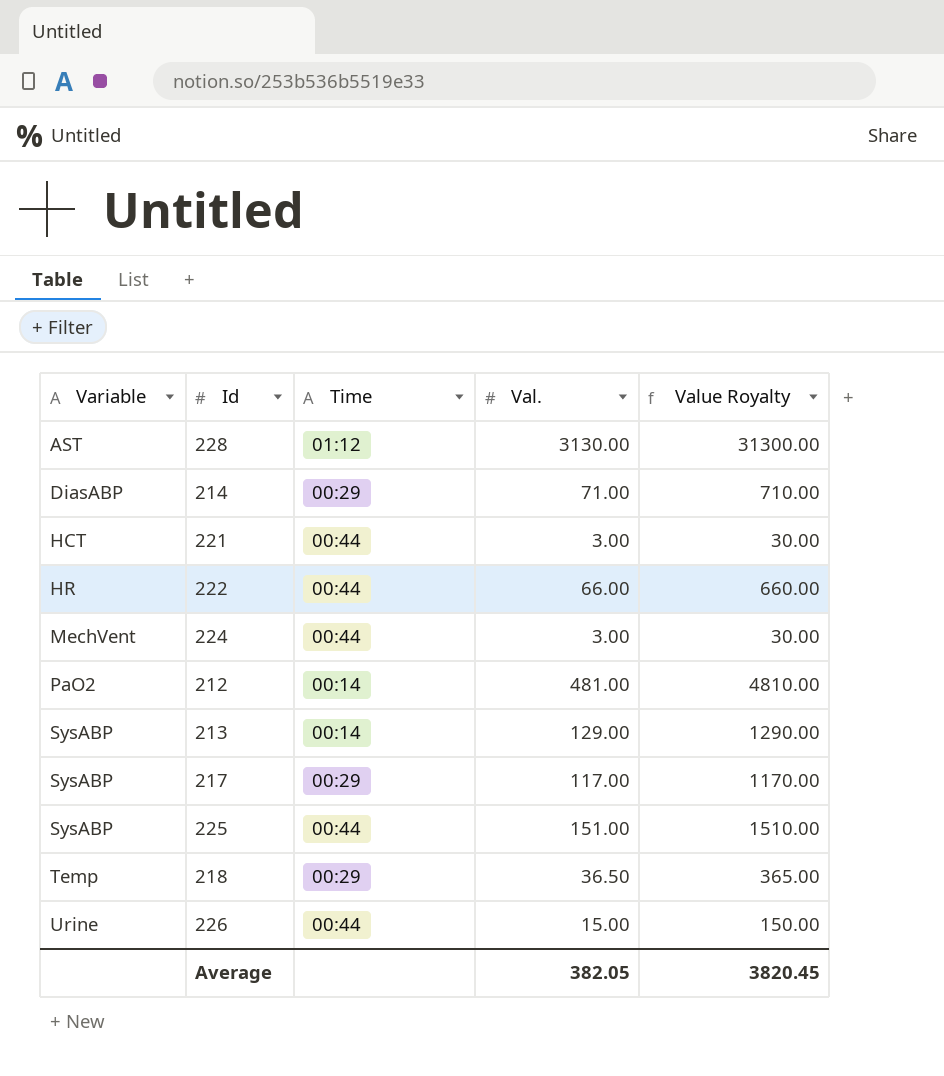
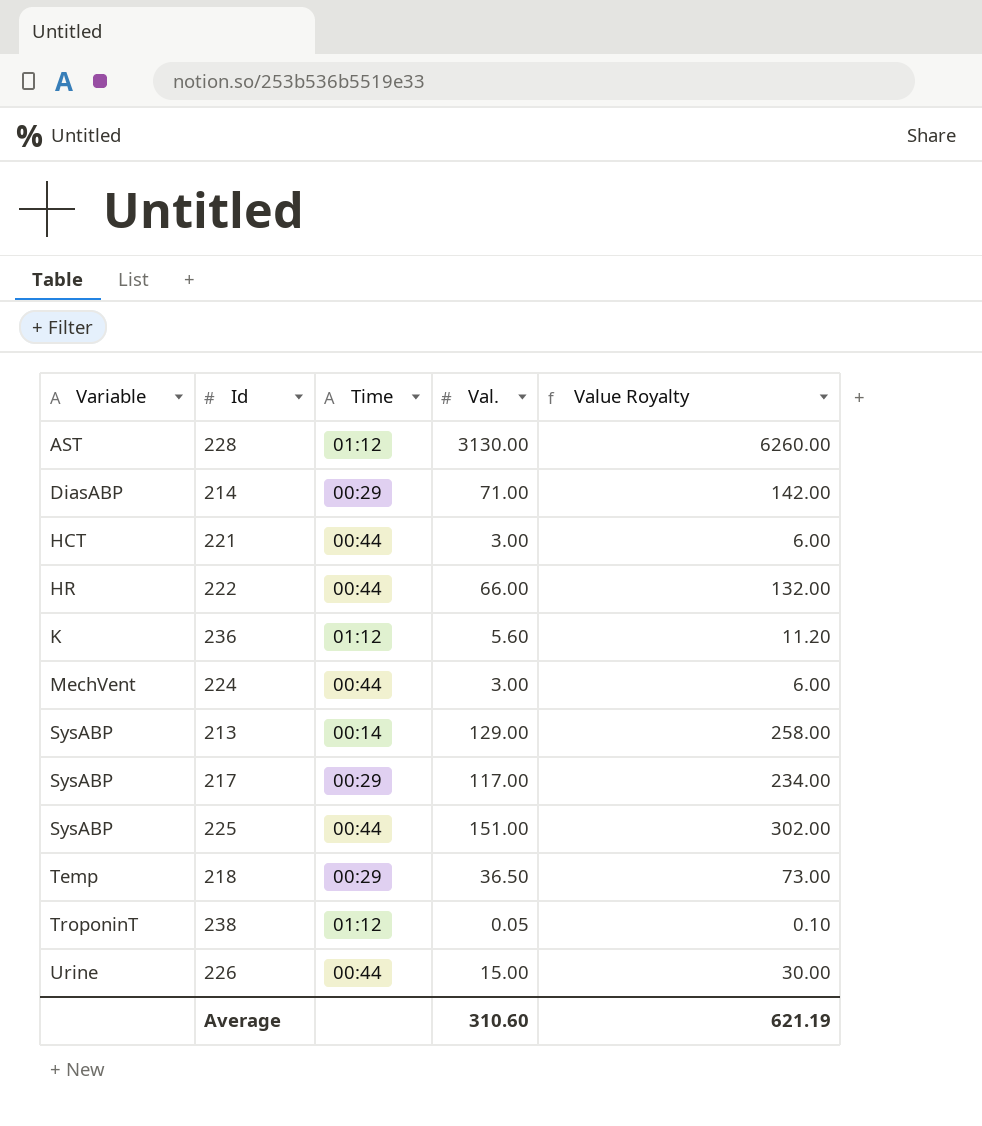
column Value Royalty | formula: [Val.] * 10 -> [Val.] * 2
row 212: PaO2 | 00:14 | 481.00 | 4810.00 -> none
row 236: none -> K | 01:12 | 5.60 | 11.20
row 238: none -> TroponinT | 01:12 | 0.05 | 0.10
Average | Val.: 382.05 -> 310.60
Average | Value Royalty: 3820.45 -> 621.19

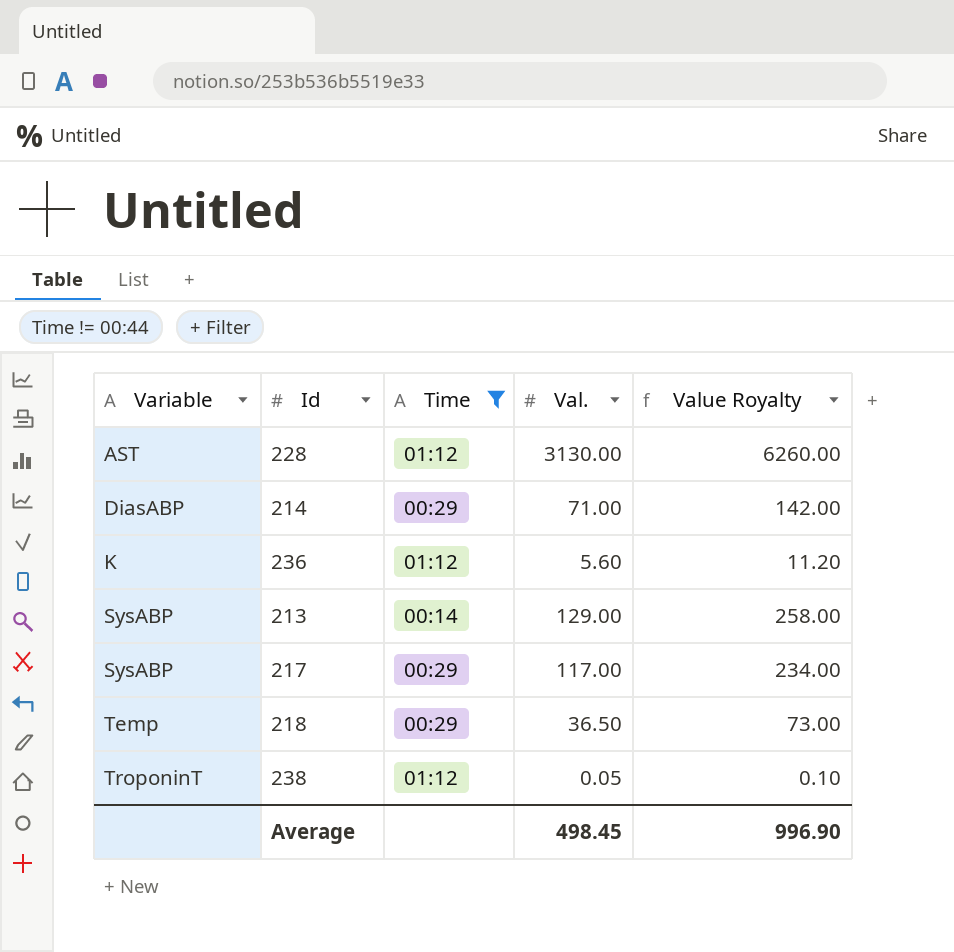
filter: none -> Time != 00:44
Average | Val.: 310.60 -> 498.45
Average | Value Royalty: 621.19 -> 996.90

